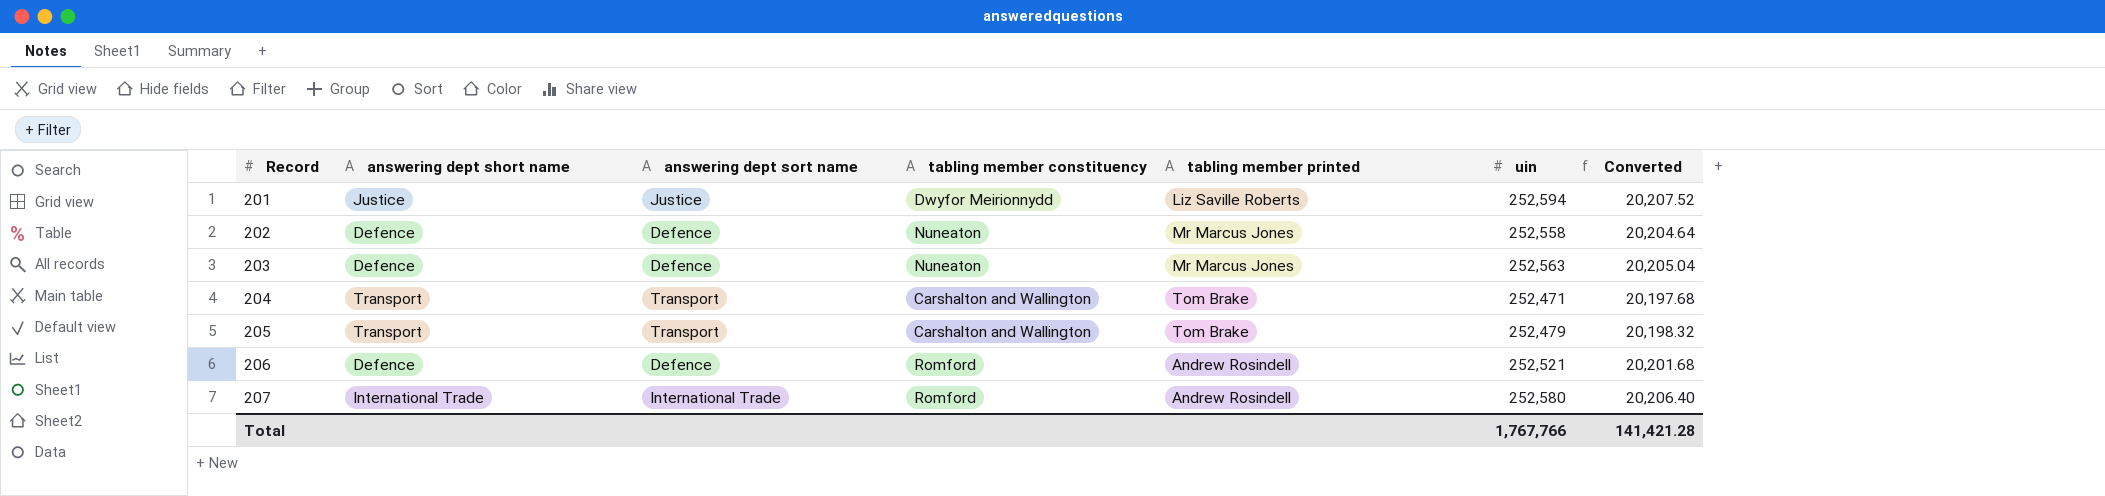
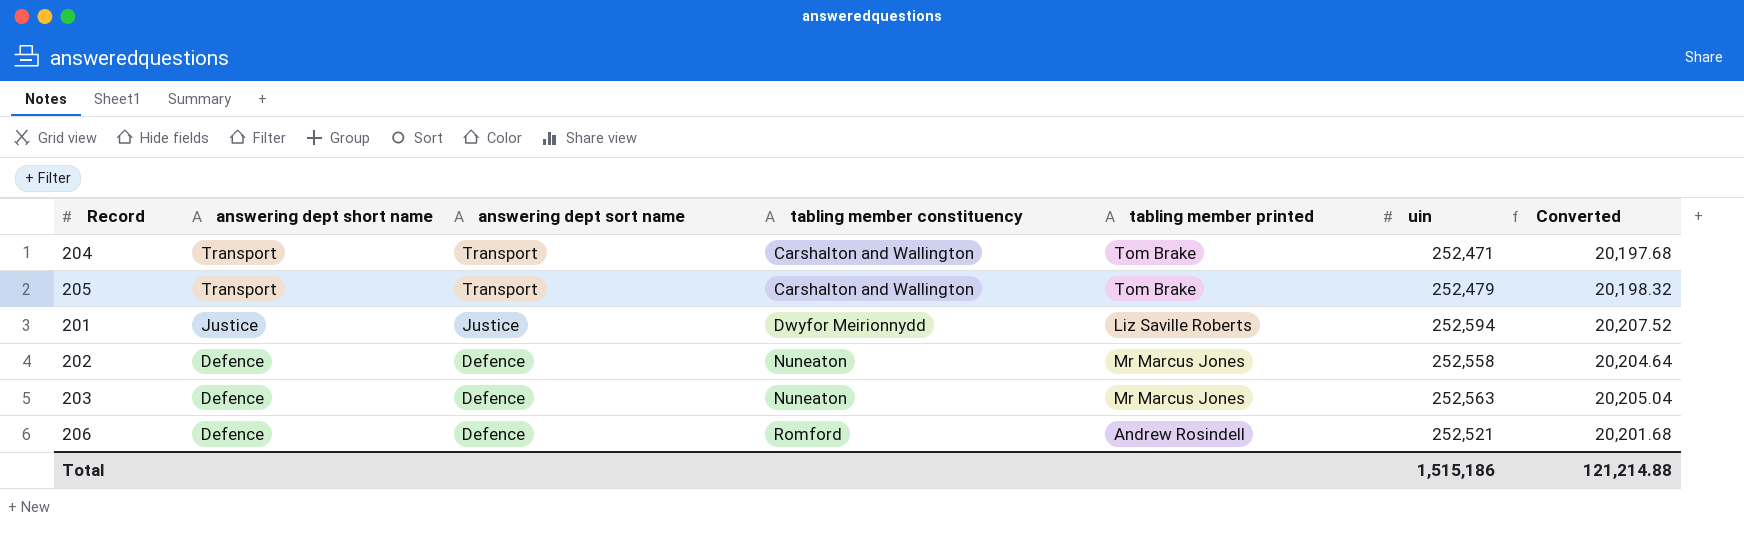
row order: Record ascending -> answering dept short name descending
row 207: International Trade | International Trade | Romford | Andrew Rosindell | 252,580 | 20,206.40 -> none
Total | uin: 1,767,766 -> 1,515,186
Total | Converted: 141,421.28 -> 121,214.88

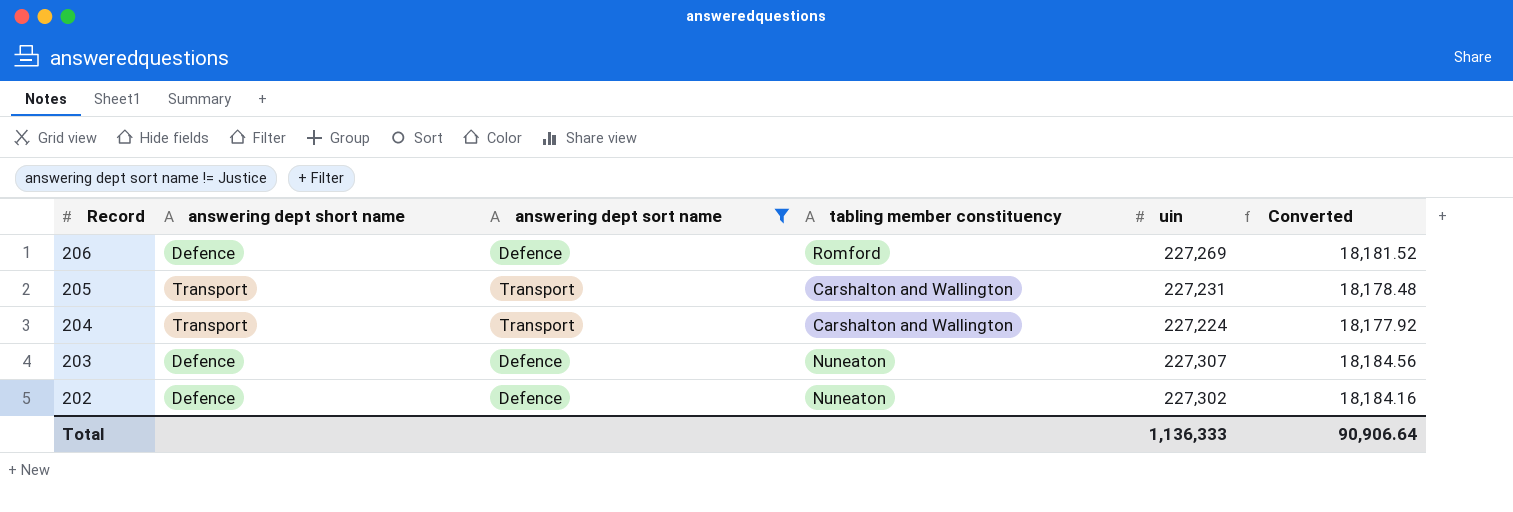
filter: none -> answering dept sort name != Justice
row order: answering dept short name descending -> Record descending
column tabling member printed | position: 5 -> none
206 | uin: 252,521 -> 227,269
206 | Converted: 20,201.68 -> 18,181.52
205 | uin: 252,479 -> 227,231
205 | Converted: 20,198.32 -> 18,178.48
204 | uin: 252,471 -> 227,224
204 | Converted: 20,197.68 -> 18,177.92
203 | uin: 252,563 -> 227,307
203 | Converted: 20,205.04 -> 18,184.56
202 | uin: 252,558 -> 227,302
202 | Converted: 20,204.64 -> 18,184.16
Total | uin: 1,515,186 -> 1,136,333
Total | Converted: 121,214.88 -> 90,906.64

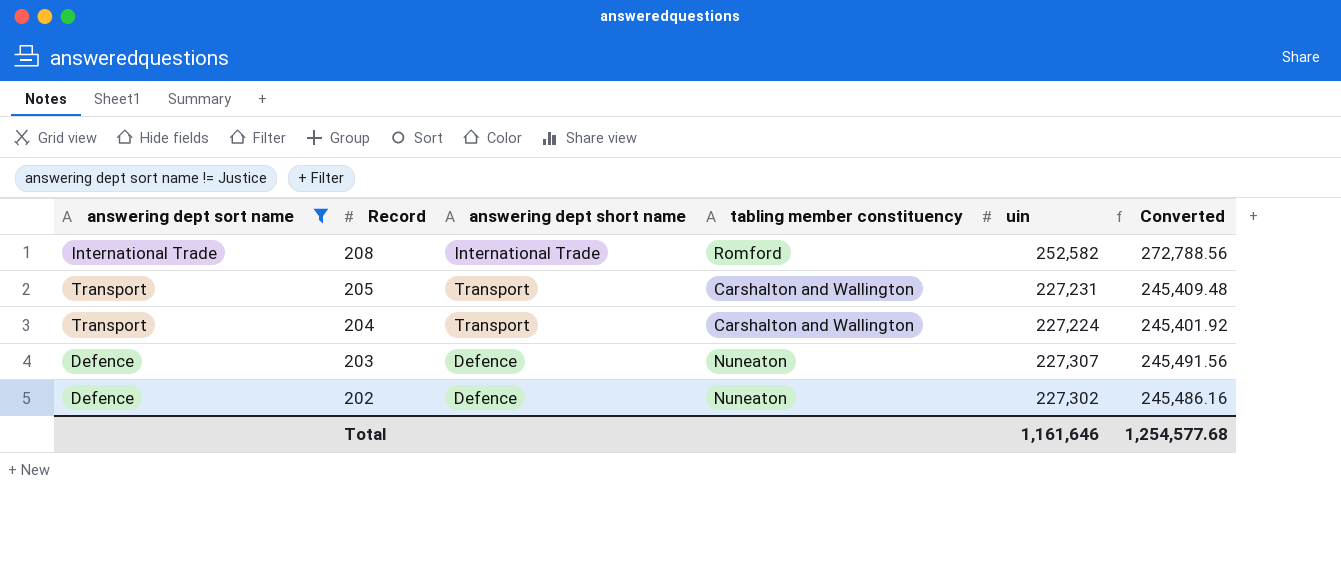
column answering dept sort name | position: 3 -> 1
column Converted | formula: [uin] * 0.08 -> [uin] * 1.08
row 206: Defence | Defence | Romford | 227,269 | 18,181.52 -> none
row 208: none -> International Trade | International Trade | Romford | 252,582 | 272,788.56
Total | uin: 1,136,333 -> 1,161,646
Total | Converted: 90,906.64 -> 1,254,577.68

